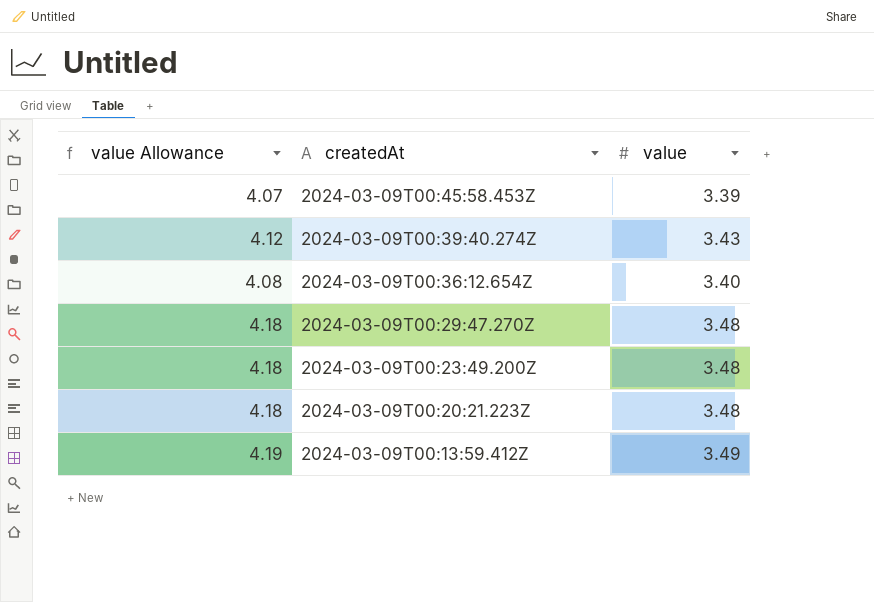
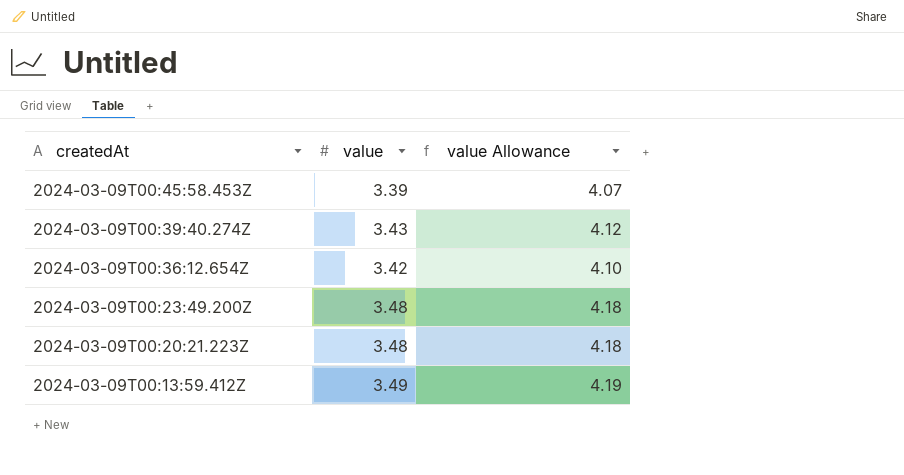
column value Allowance | position: 1 -> 3
row 2024-03-09T00:29:47.270Z: 4.18 | 3.48 -> none
2024-03-09T00:36:12.654Z | value: 3.40 -> 3.42
2024-03-09T00:36:12.654Z | value Allowance: 4.08 -> 4.10

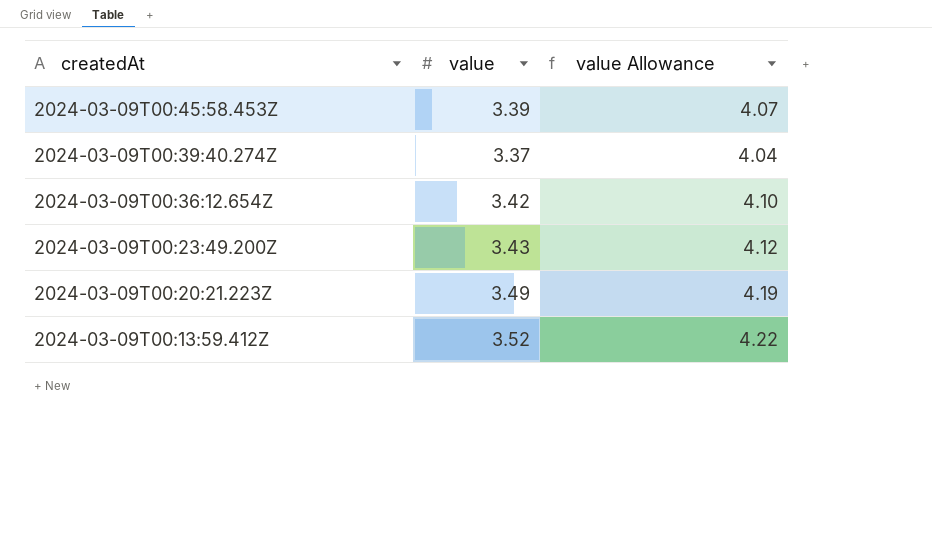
2024-03-09T00:39:40.274Z | value: 3.43 -> 3.37
2024-03-09T00:39:40.274Z | value Allowance: 4.12 -> 4.04
2024-03-09T00:23:49.200Z | value: 3.48 -> 3.43
2024-03-09T00:23:49.200Z | value Allowance: 4.18 -> 4.12
2024-03-09T00:20:21.223Z | value: 3.48 -> 3.49
2024-03-09T00:20:21.223Z | value Allowance: 4.18 -> 4.19
2024-03-09T00:13:59.412Z | value: 3.49 -> 3.52
2024-03-09T00:13:59.412Z | value Allowance: 4.19 -> 4.22

